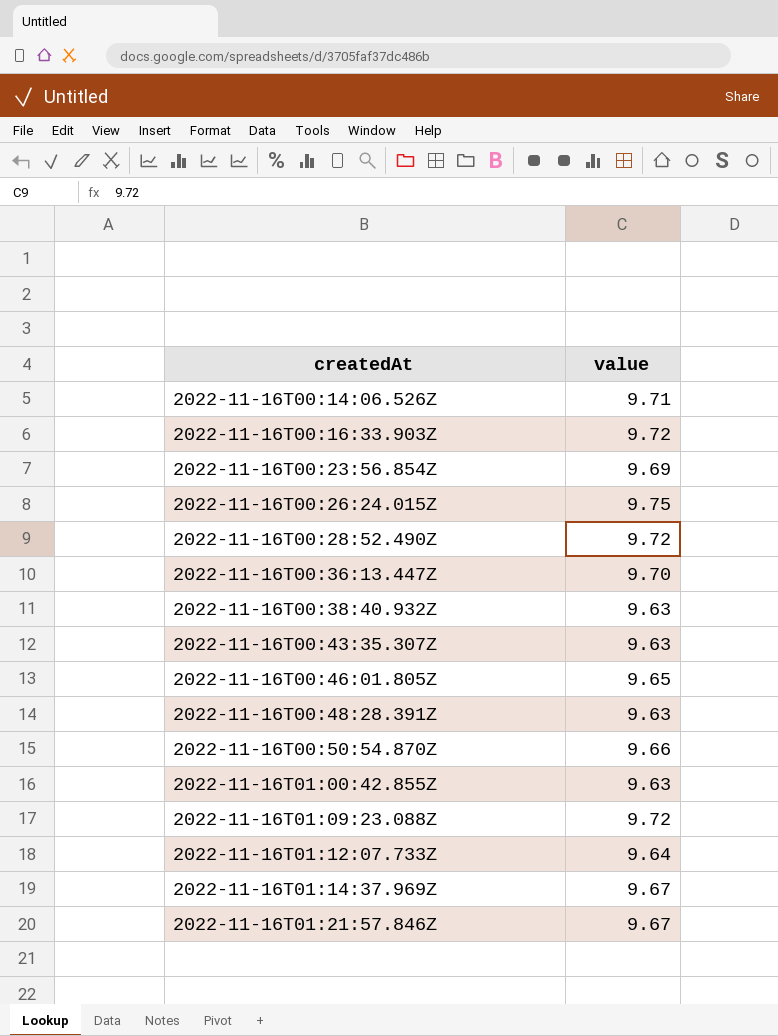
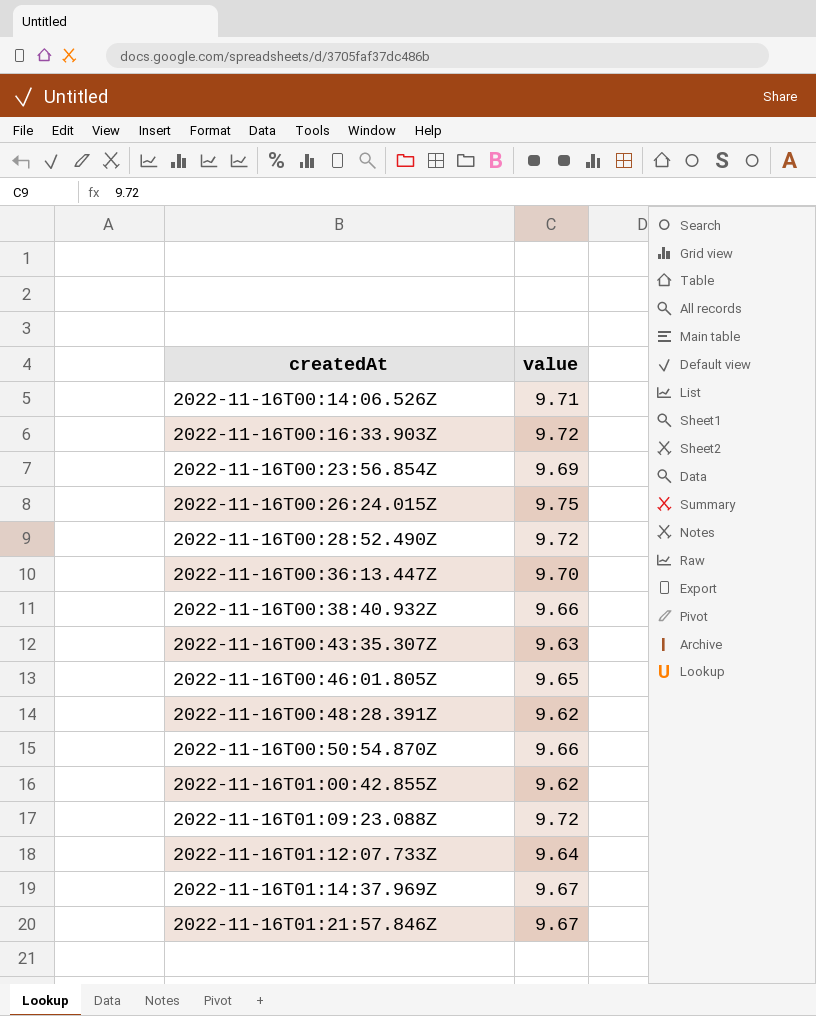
2022-11-16T00:38:40.932Z | value: 9.63 -> 9.66
2022-11-16T00:48:28.391Z | value: 9.63 -> 9.62
2022-11-16T01:00:42.855Z | value: 9.63 -> 9.62

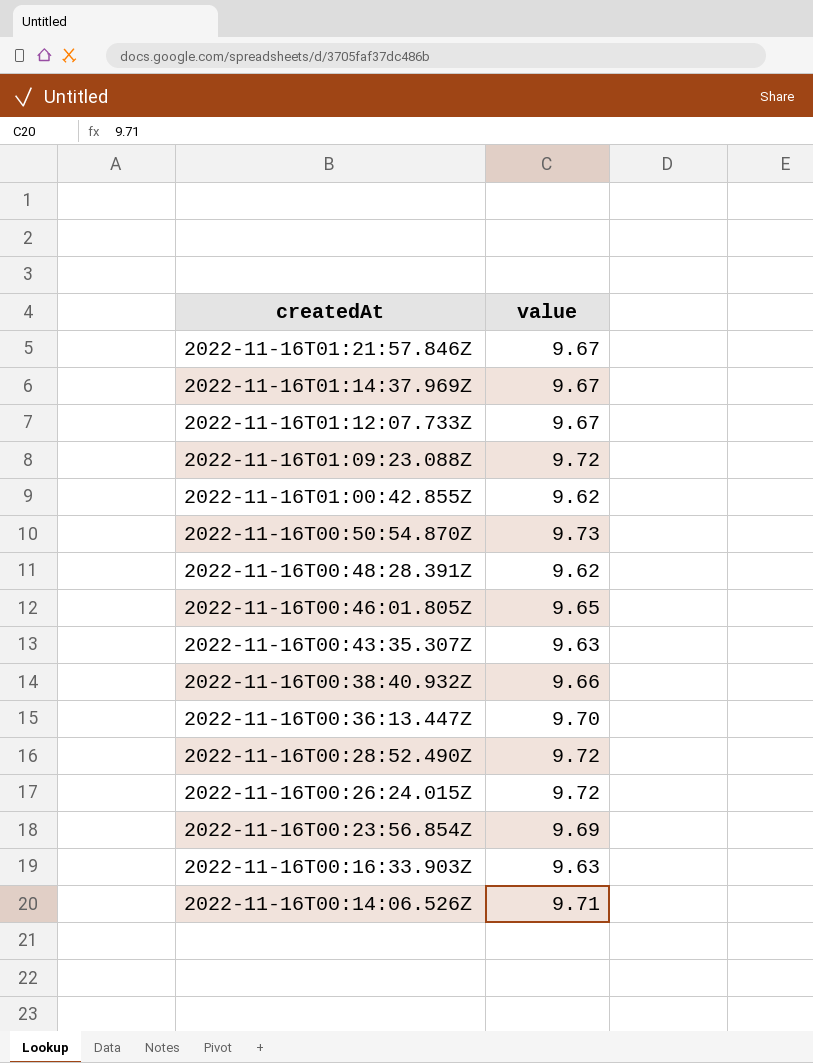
row order: createdAt ascending -> createdAt descending
2022-11-16T01:12:07.733Z | value: 9.64 -> 9.67
2022-11-16T00:50:54.870Z | value: 9.66 -> 9.73
2022-11-16T00:26:24.015Z | value: 9.75 -> 9.72
2022-11-16T00:16:33.903Z | value: 9.72 -> 9.63

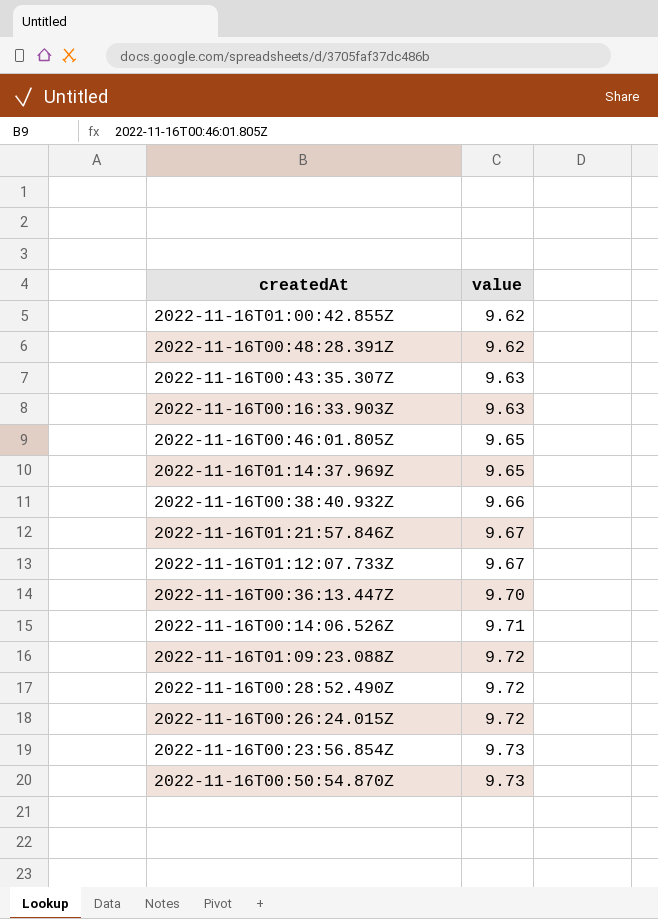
row order: createdAt descending -> value ascending
2022-11-16T01:14:37.969Z | value: 9.67 -> 9.65
2022-11-16T00:23:56.854Z | value: 9.69 -> 9.73

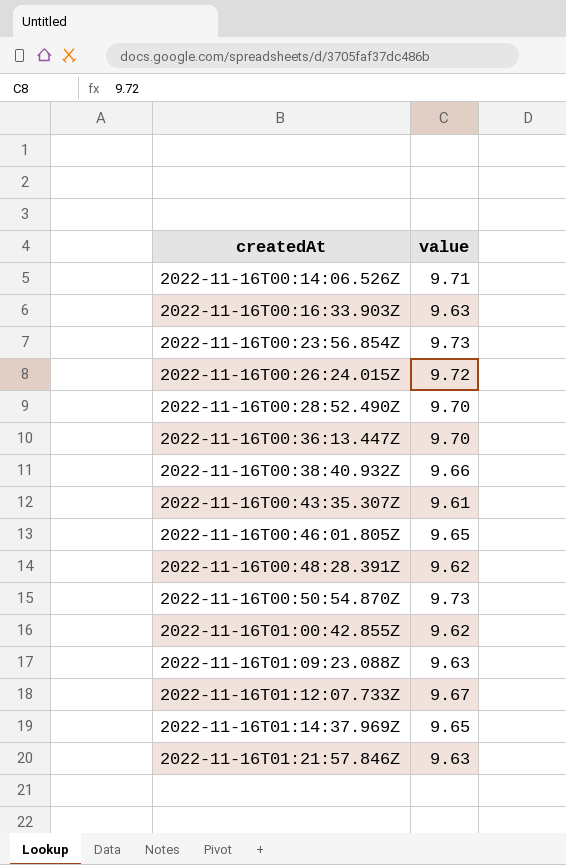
row order: value ascending -> createdAt ascending
2022-11-16T00:28:52.490Z | value: 9.72 -> 9.70
2022-11-16T00:43:35.307Z | value: 9.63 -> 9.61
2022-11-16T01:09:23.088Z | value: 9.72 -> 9.63
2022-11-16T01:21:57.846Z | value: 9.67 -> 9.63

